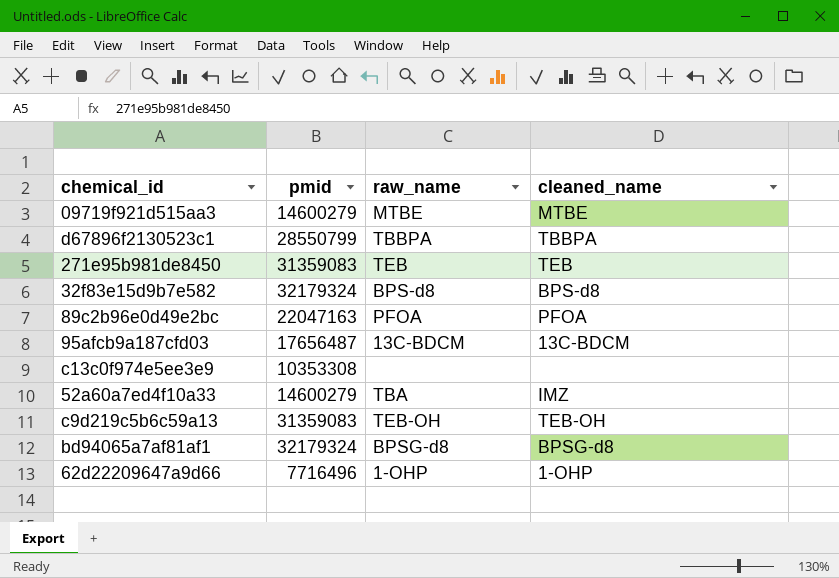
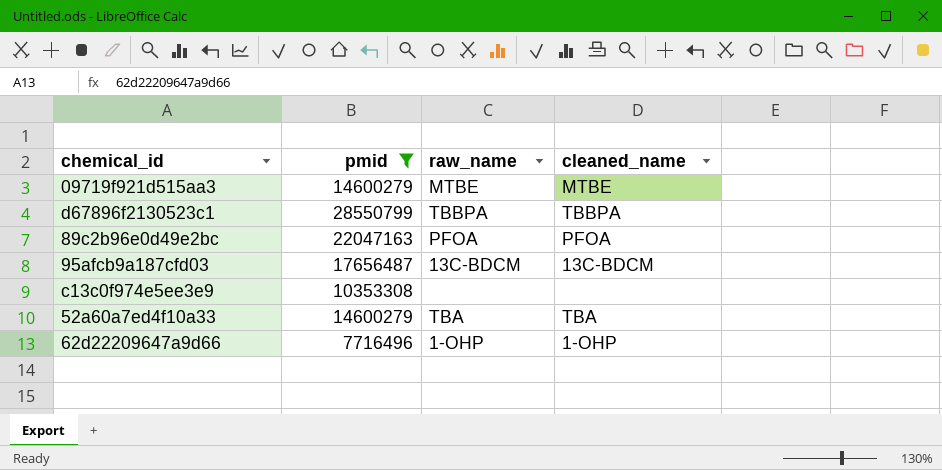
filter: none -> pmid <= 28550799
52a60a7ed4f10a33 | cleaned_name: IMZ -> TBA

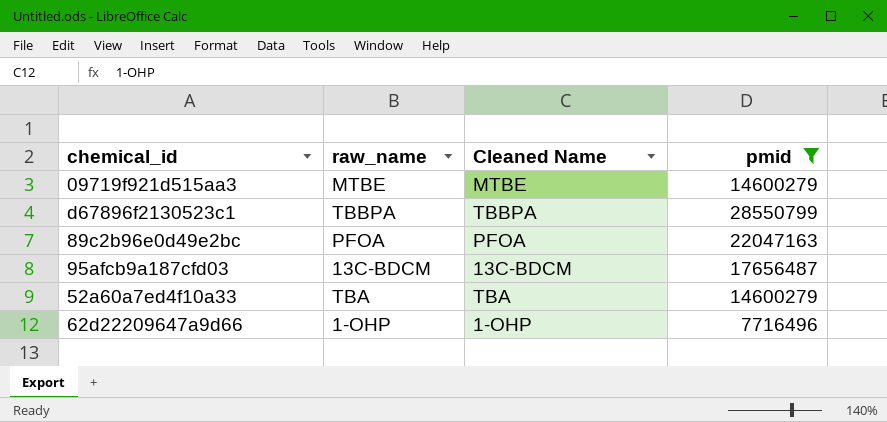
column name: cleaned_name -> Cleaned Name
column pmid | position: 2 -> 4
row c13c0f974e5ee3e9: 10353308 | none | none -> none

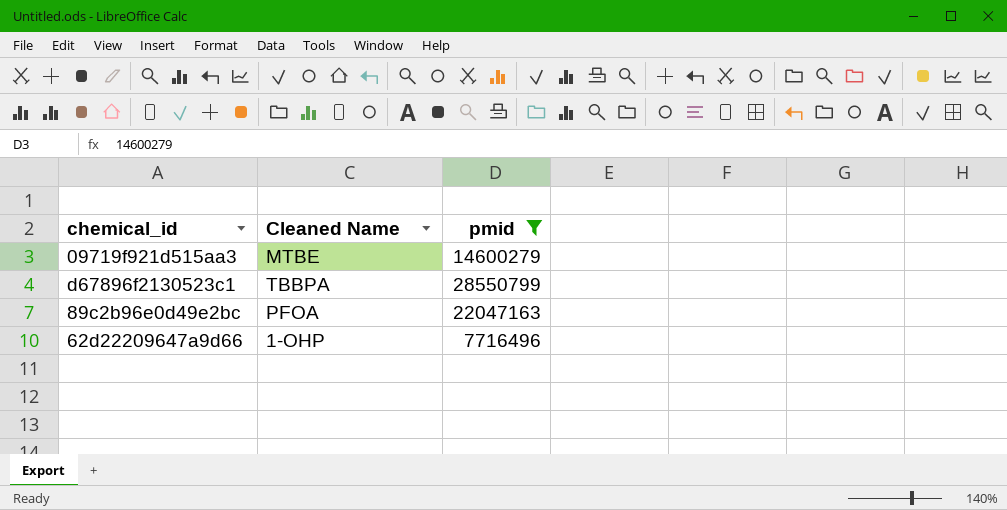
column raw_name | position: 2 -> none
row 95afcb9a187cfd03: 13C-BDCM | 13C-BDCM | 17656487 -> none
row 52a60a7ed4f10a33: TBA | TBA | 14600279 -> none

